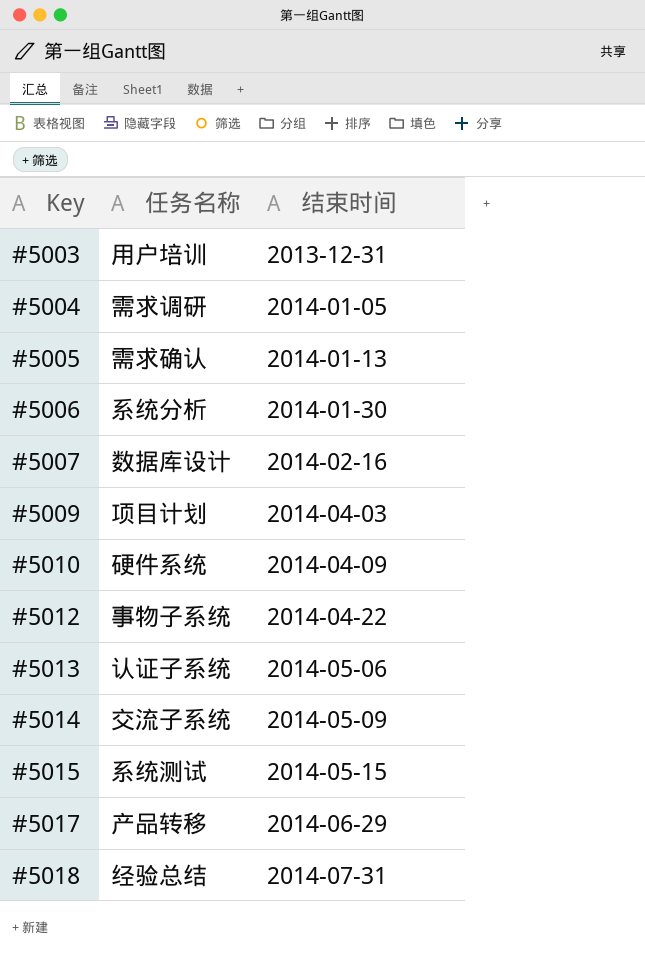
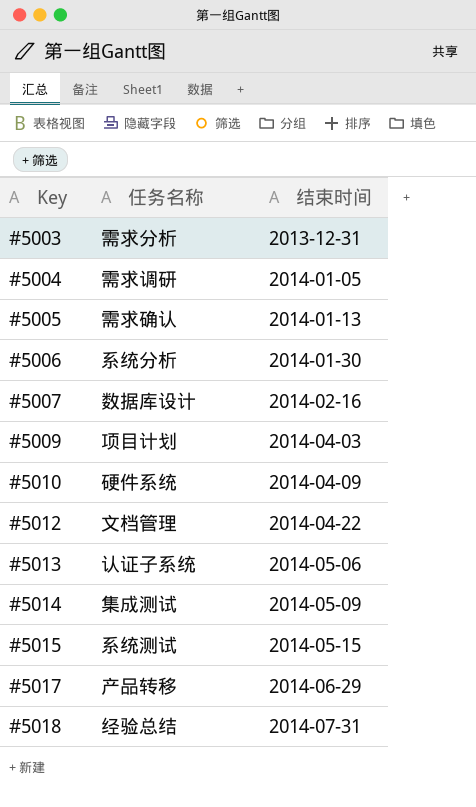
#5003 | 任务名称: 用户培训 -> 需求分析
#5012 | 任务名称: 事物子系统 -> 文档管理
#5014 | 任务名称: 交流子系统 -> 集成测试

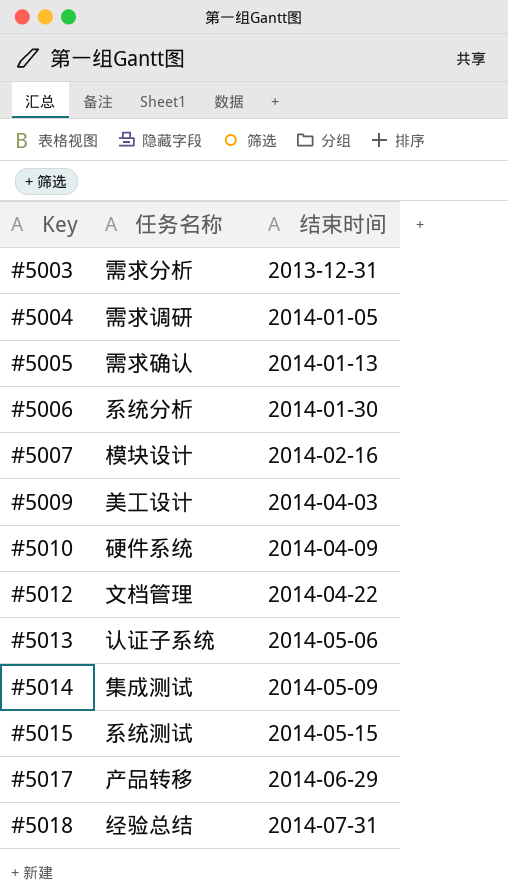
#5007 | 任务名称: 数据库设计 -> 模块设计
#5009 | 任务名称: 项目计划 -> 美工设计

